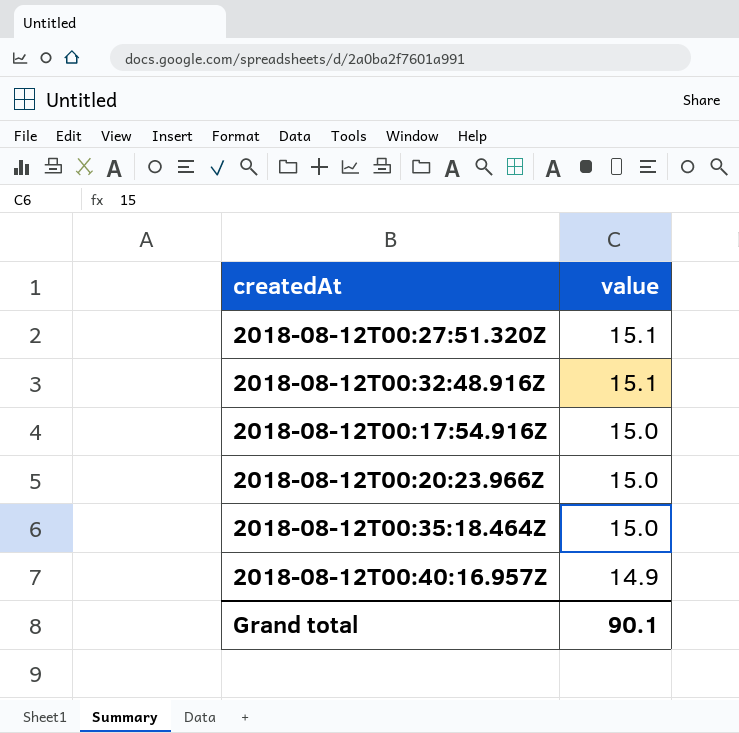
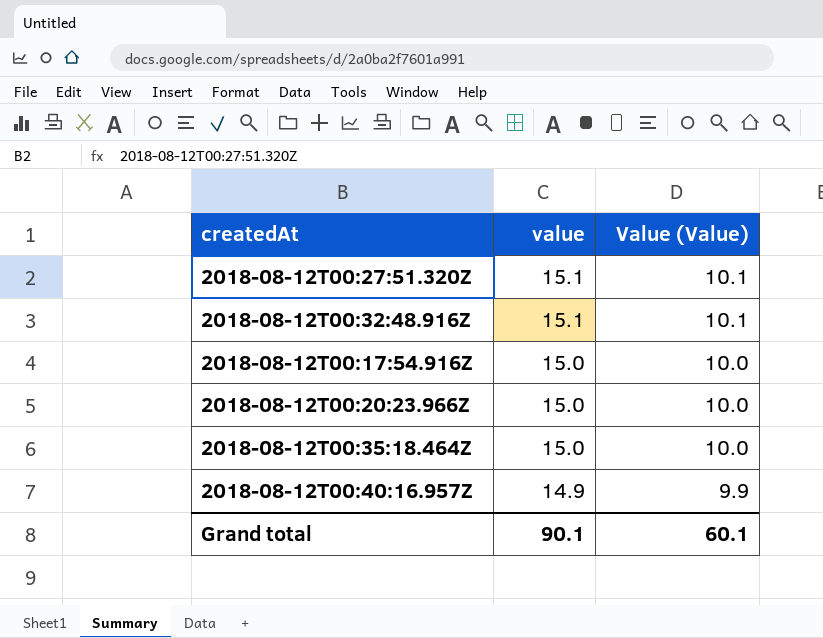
column Value (Value) | formula: none -> [value] - 5

